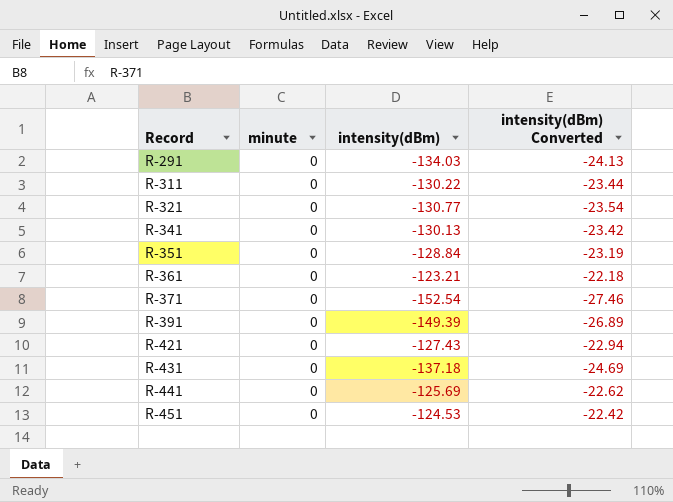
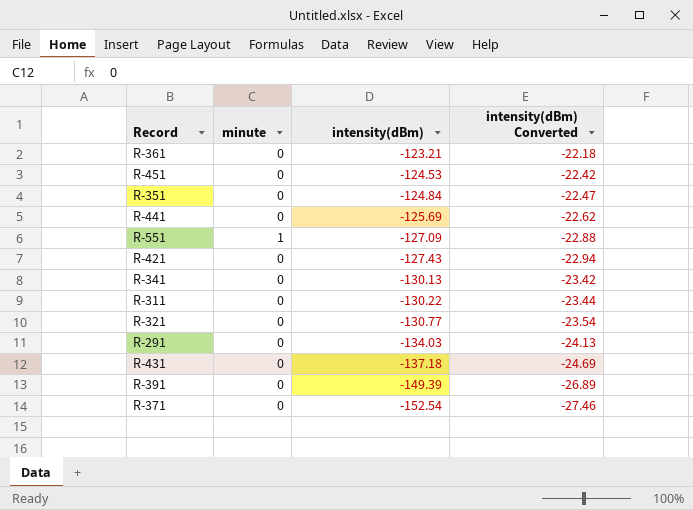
row order: Record ascending -> intensity(dBm) descending
R-351 | intensity(dBm): -128.84 -> -124.84
R-351 | intensity(dBm) Converted: -23.19 -> -22.47
row R-551: none -> 1 | -127.09 | -22.88

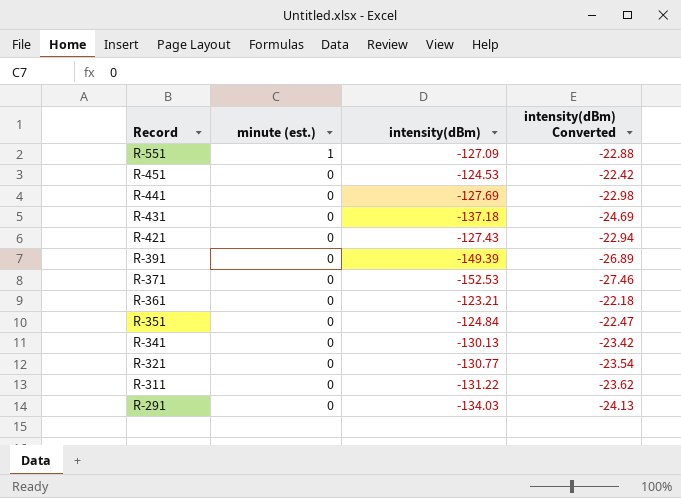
row order: intensity(dBm) descending -> Record descending
column name: minute -> minute (est.)
R-441 | intensity(dBm): -125.69 -> -127.69
R-441 | intensity(dBm) Converted: -22.62 -> -22.98
R-371 | intensity(dBm): -152.54 -> -152.53
R-311 | intensity(dBm): -130.22 -> -131.22
R-311 | intensity(dBm) Converted: -23.44 -> -23.62

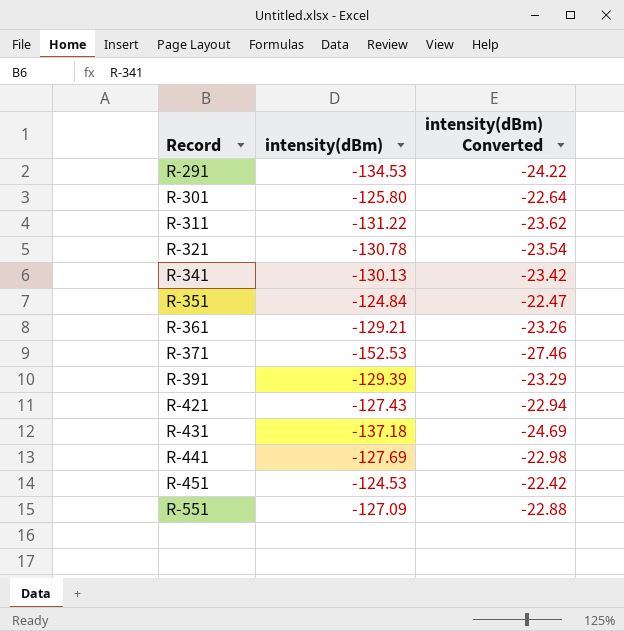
row order: Record descending -> Record ascending
column minute (est.) | position: 2 -> none
R-291 | intensity(dBm): -134.03 -> -134.53
R-291 | intensity(dBm) Converted: -24.13 -> -24.22
row R-301: none -> -125.80 | -22.64
R-321 | intensity(dBm): -130.77 -> -130.78
R-361 | intensity(dBm): -123.21 -> -129.21
R-361 | intensity(dBm) Converted: -22.18 -> -23.26
R-391 | intensity(dBm): -149.39 -> -129.39
R-391 | intensity(dBm) Converted: -26.89 -> -23.29

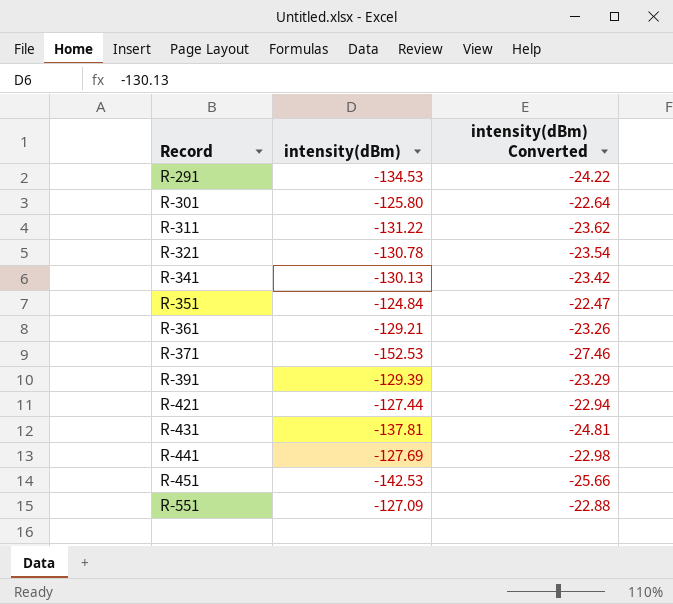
R-421 | intensity(dBm): -127.43 -> -127.44
R-431 | intensity(dBm): -137.18 -> -137.81
R-431 | intensity(dBm) Converted: -24.69 -> -24.81
R-451 | intensity(dBm): -124.53 -> -142.53
R-451 | intensity(dBm) Converted: -22.42 -> -25.66

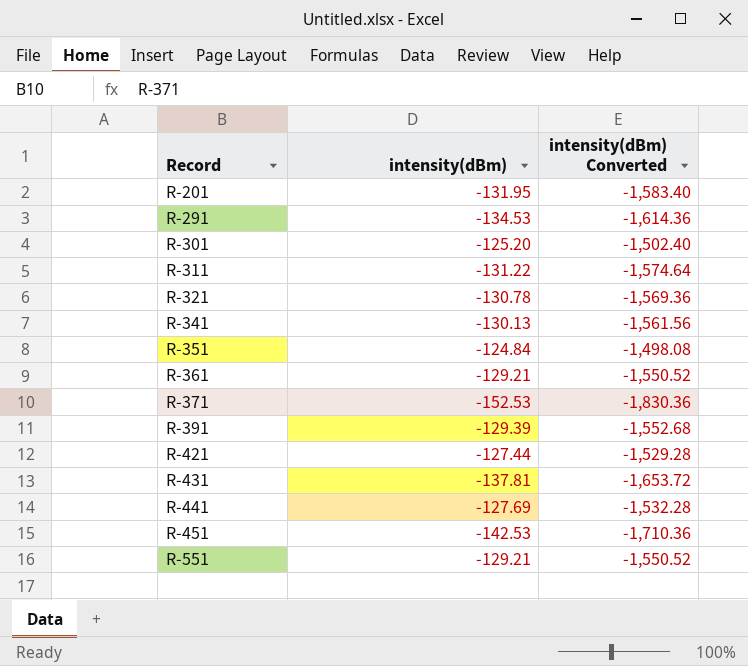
column intensity(dBm) Converted | formula: [intensity(dBm)] * 0.18 -> [intensity(dBm)] * 12
row R-201: none -> -131.95 | -1,583.40
R-301 | intensity(dBm): -125.80 -> -125.20
R-551 | intensity(dBm): -127.09 -> -129.21

